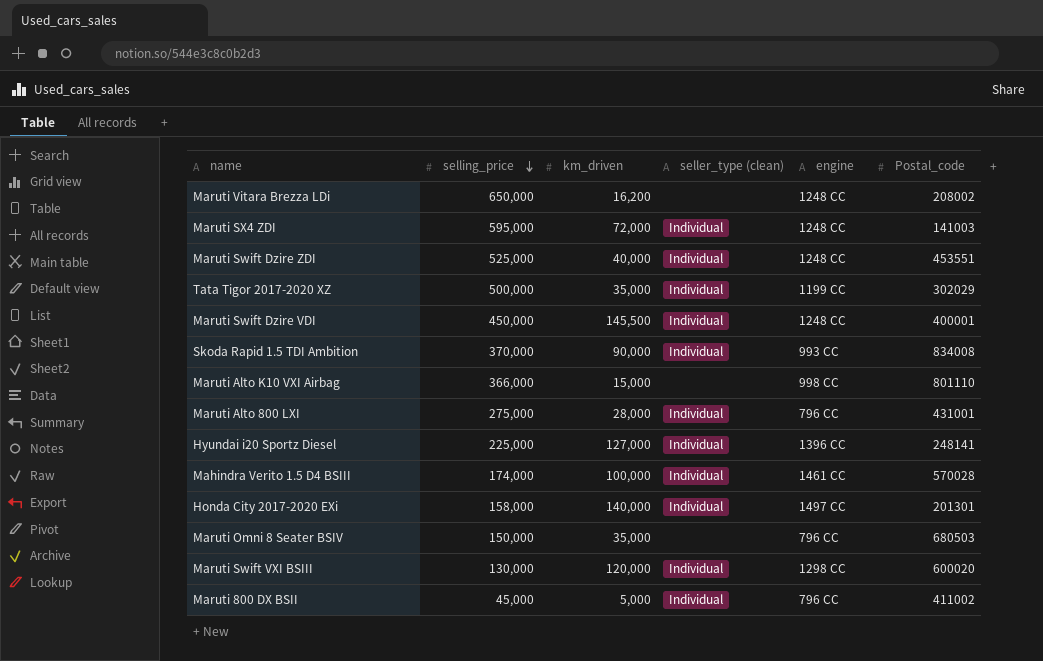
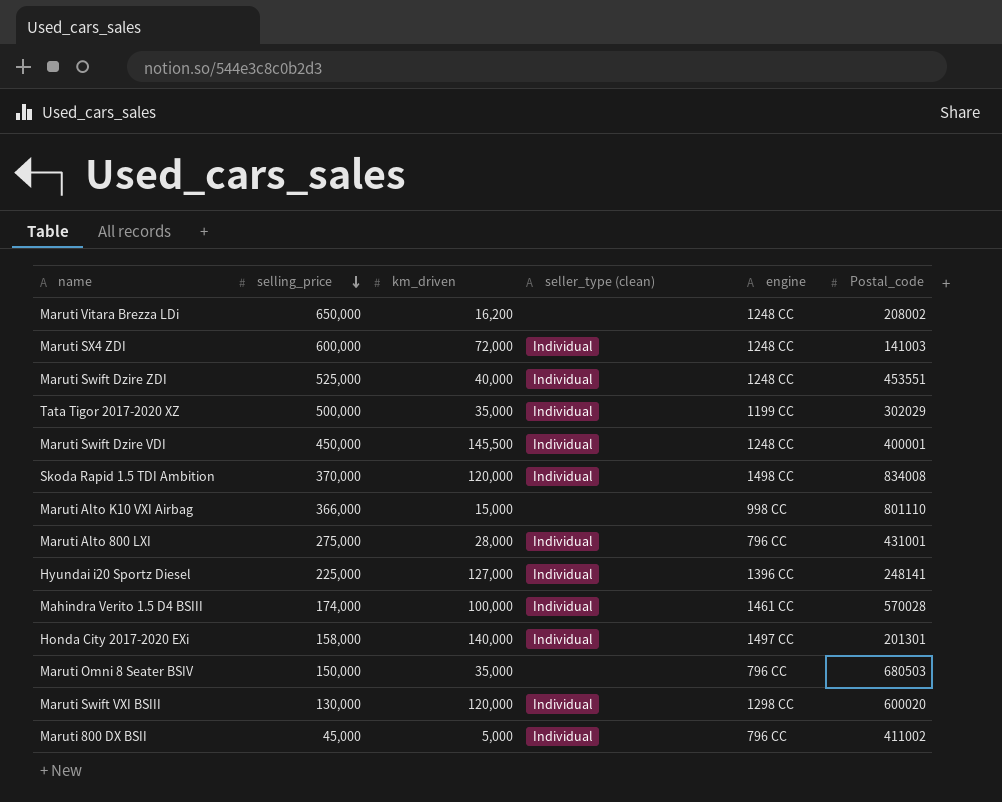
Maruti SX4 ZDI | selling_price: 595,000 -> 600,000
Skoda Rapid 1.5 TDI Ambition | km_driven: 90,000 -> 120,000
Skoda Rapid 1.5 TDI Ambition | engine: 993 CC -> 1498 CC

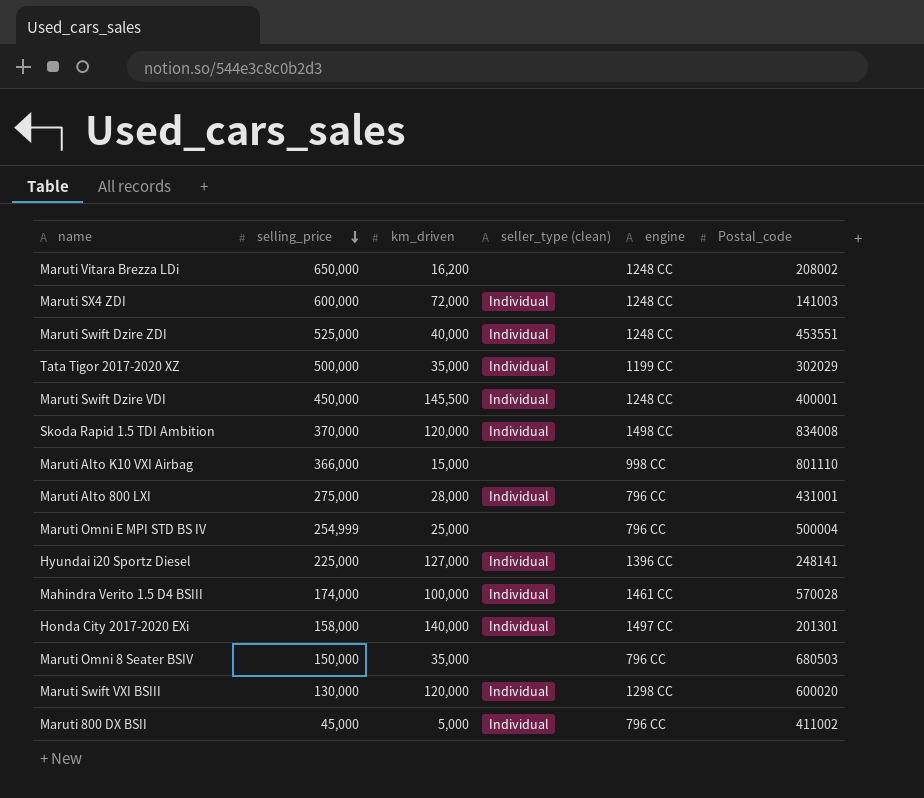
row Maruti Omni E MPI STD BS IV: none -> 254,999 | 25,000 | none | 796 CC | 500004

